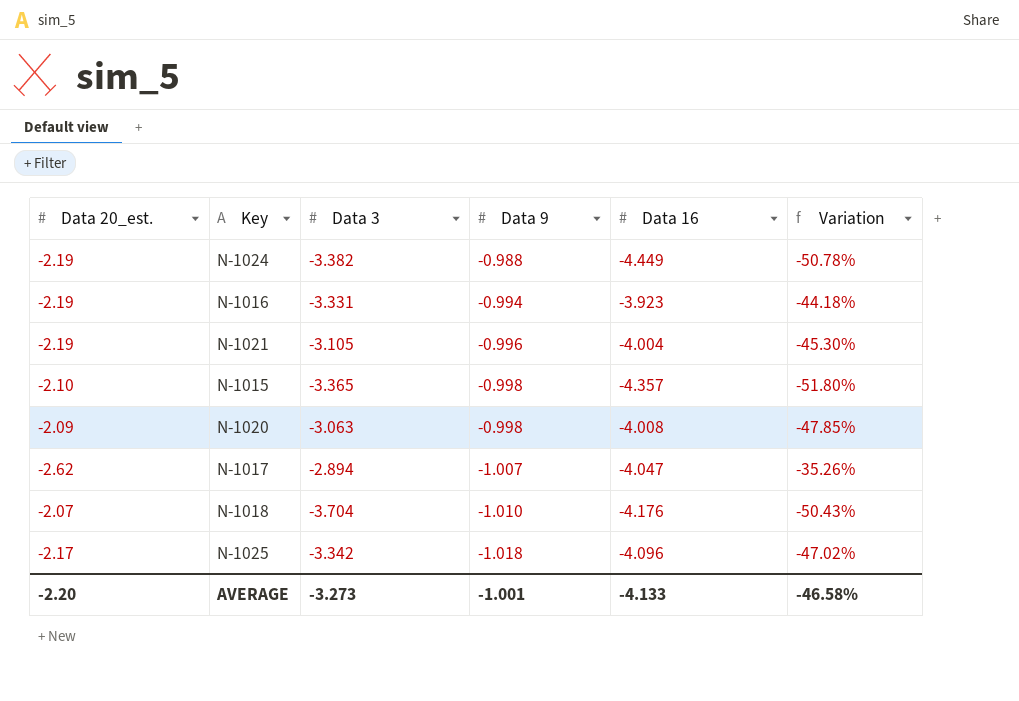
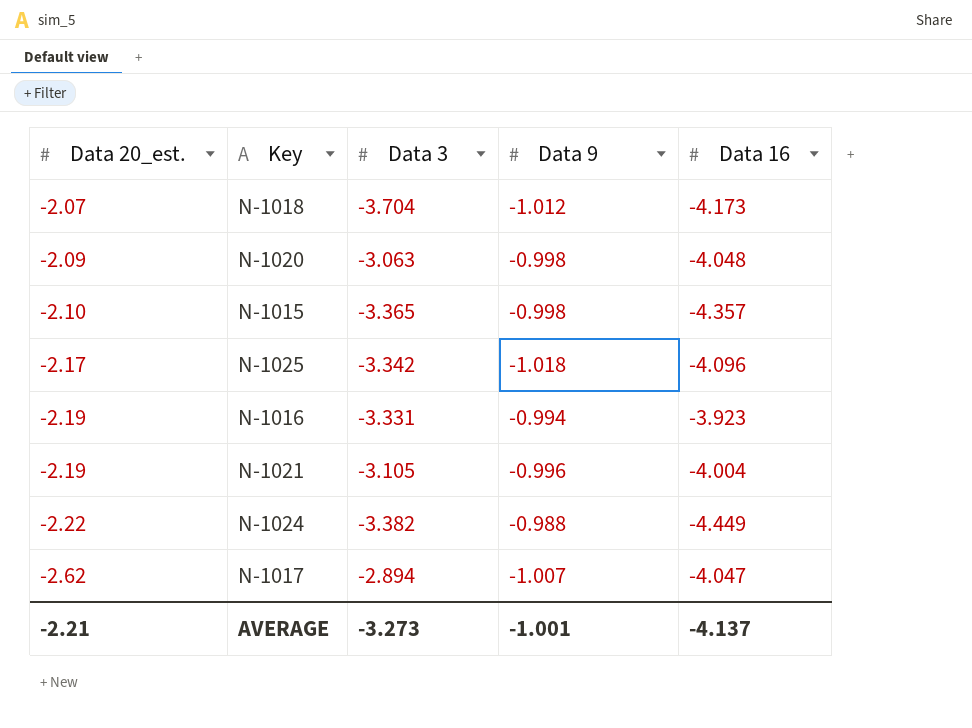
row order: Data 9 descending -> Data 20_est. descending
column Variation | formula: ([Data 20_est.] - [Data 16]) / [Data 16] -> none
N-1018 | Data 9: -1.010 -> -1.012
N-1018 | Data 16: -4.176 -> -4.173
N-1020 | Data 16: -4.008 -> -4.048
N-1024 | Data 20_est.: -2.19 -> -2.22
AVERAGE | Data 20_est.: -2.20 -> -2.21
AVERAGE | Data 16: -4.133 -> -4.137

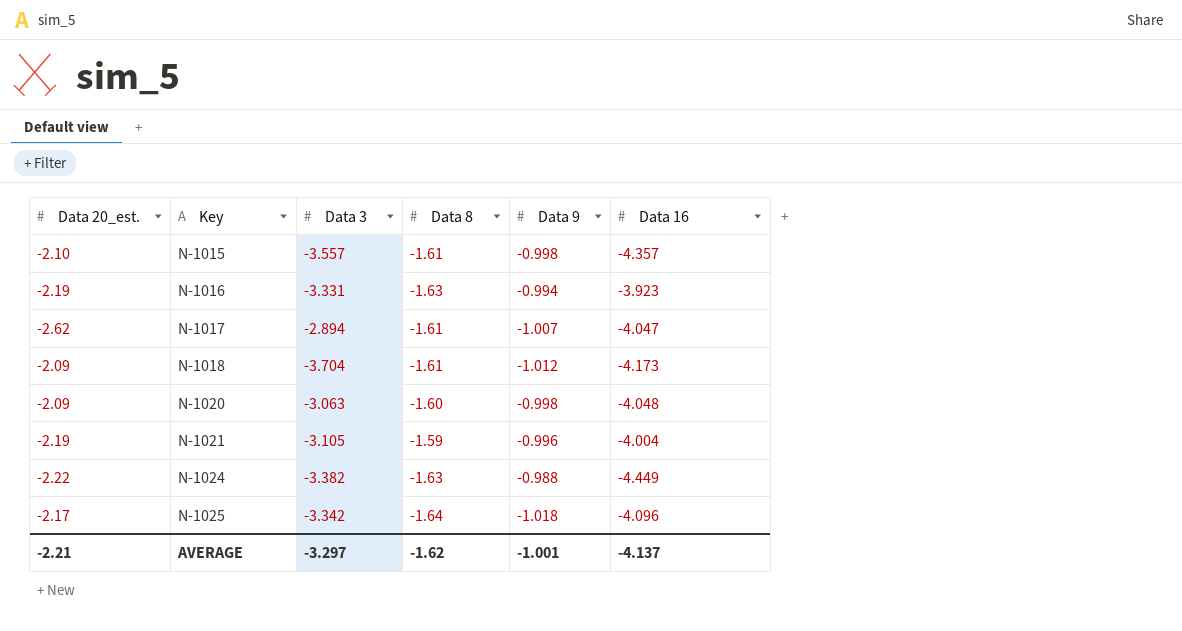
row order: Data 20_est. descending -> Key ascending
column Data 8 | position: none -> 4
N-1015 | Data 3: -3.365 -> -3.557
N-1018 | Data 20_est.: -2.07 -> -2.09
AVERAGE | Data 3: -3.273 -> -3.297

